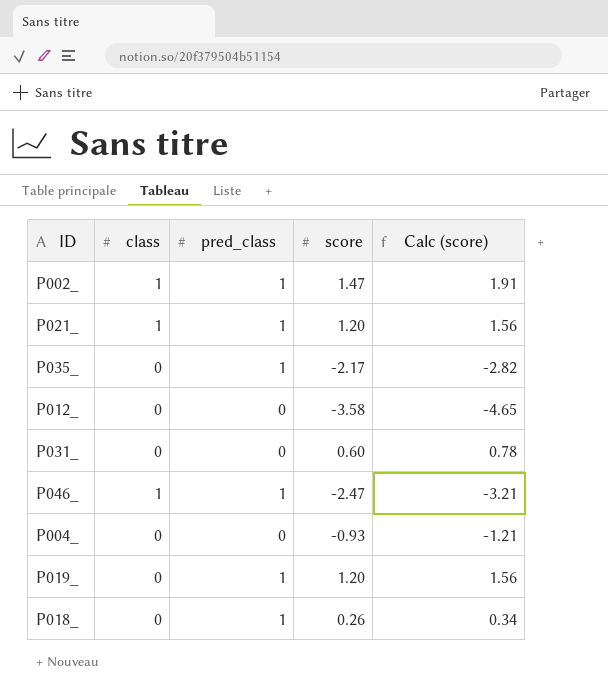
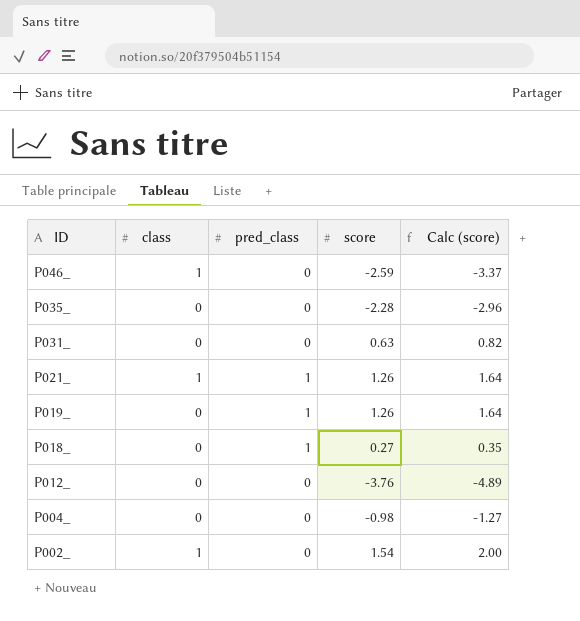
row order: none -> ID descending
P046_ | pred_class: 1 -> 0
P046_ | score: -2.47 -> -2.59
P046_ | Calc (score): -3.21 -> -3.37
P035_ | pred_class: 1 -> 0
P035_ | score: -2.17 -> -2.28
P035_ | Calc (score): -2.82 -> -2.96
P031_ | score: 0.60 -> 0.63
P031_ | Calc (score): 0.78 -> 0.82
P021_ | score: 1.20 -> 1.26
P021_ | Calc (score): 1.56 -> 1.64
P019_ | score: 1.20 -> 1.26
P019_ | Calc (score): 1.56 -> 1.64
P018_ | score: 0.26 -> 0.27
P018_ | Calc (score): 0.34 -> 0.35
P012_ | score: -3.58 -> -3.76
P012_ | Calc (score): -4.65 -> -4.89
P004_ | score: -0.93 -> -0.98
P004_ | Calc (score): -1.21 -> -1.27
P002_ | pred_class: 1 -> 0
P002_ | score: 1.47 -> 1.54
P002_ | Calc (score): 1.91 -> 2.00

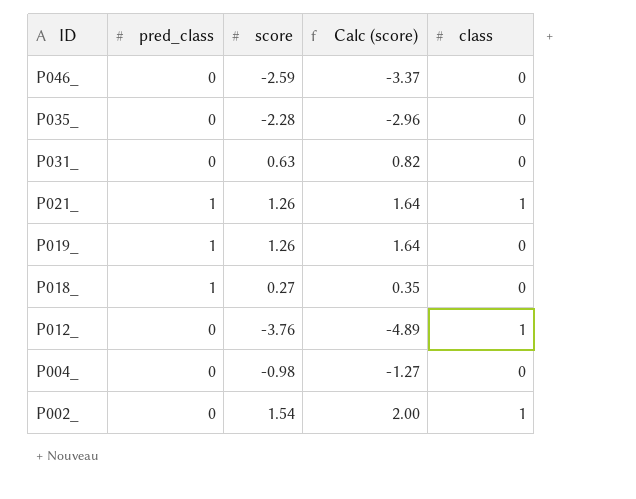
column class | position: 2 -> 5
P046_ | class: 1 -> 0
P012_ | class: 0 -> 1

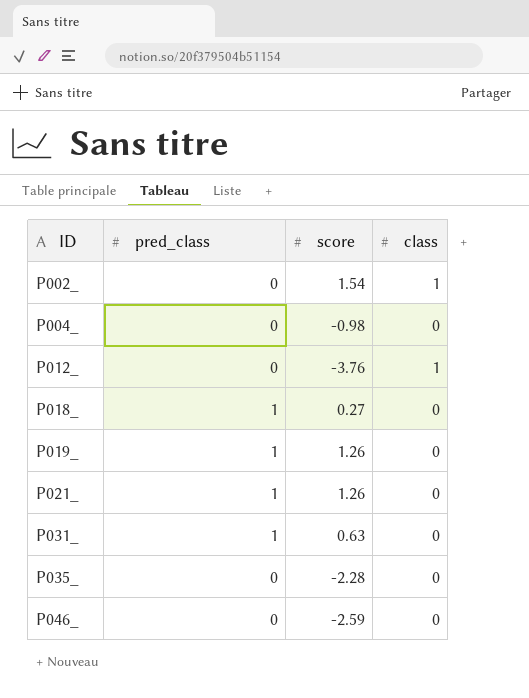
row order: ID descending -> ID ascending
column Calc (score) | formula: [score] * 1.3 -> none
P021_ | class: 1 -> 0
P031_ | pred_class: 0 -> 1

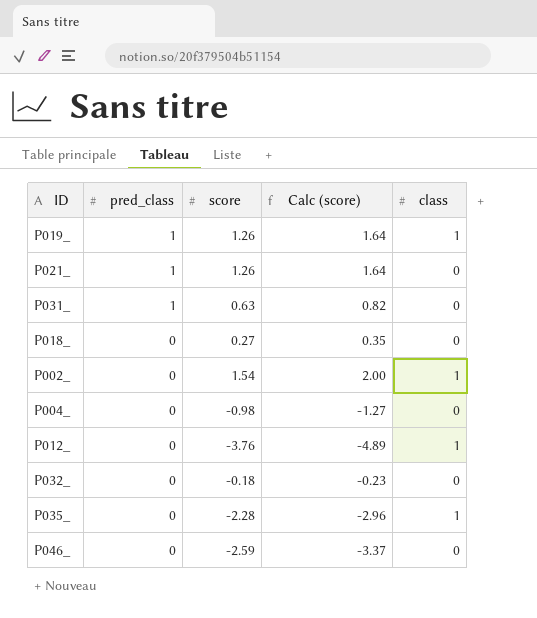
row order: ID ascending -> pred_class descending
column Calc (score) | formula: none -> [score] * 1.3
P019_ | class: 0 -> 1
P018_ | pred_class: 1 -> 0
row P032_: none -> 0 | -0.18 | -0.23 | 0
P035_ | class: 0 -> 1

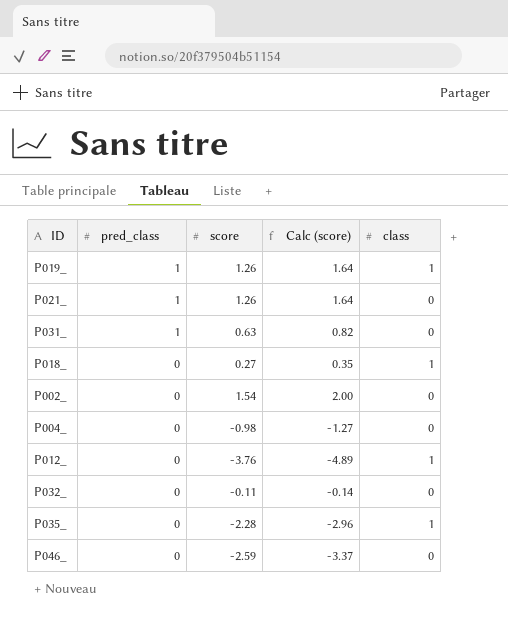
P018_ | class: 0 -> 1
P002_ | class: 1 -> 0
P032_ | score: -0.18 -> -0.11
P032_ | Calc (score): -0.23 -> -0.14

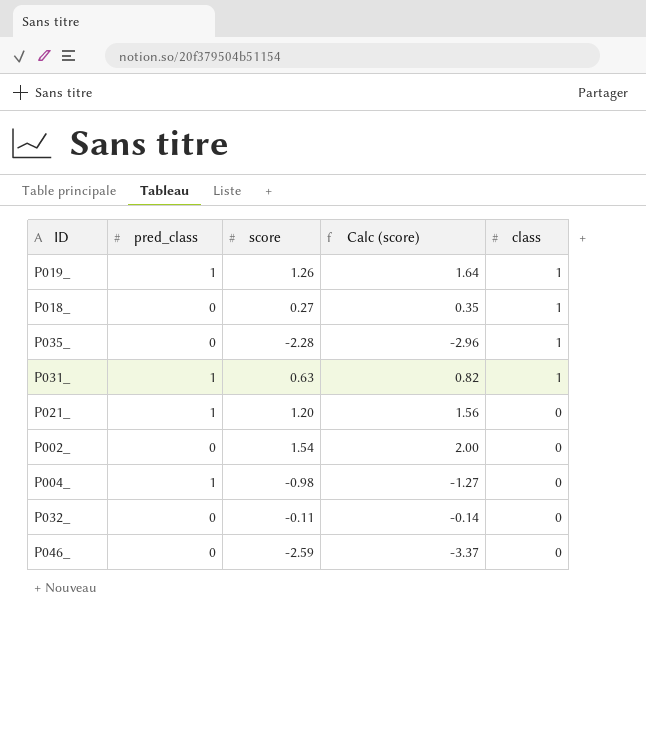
row order: pred_class descending -> class descending
row P012_: 0 | -3.76 | -4.89 | 1 -> none
P031_ | class: 0 -> 1
P021_ | score: 1.26 -> 1.20
P021_ | Calc (score): 1.64 -> 1.56
P004_ | pred_class: 0 -> 1

